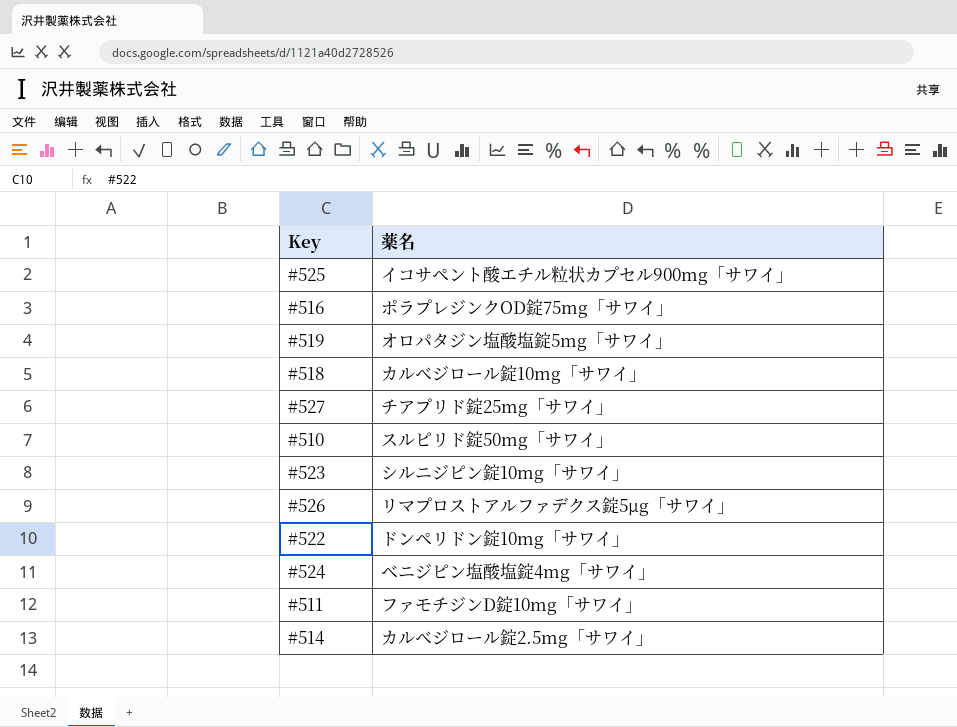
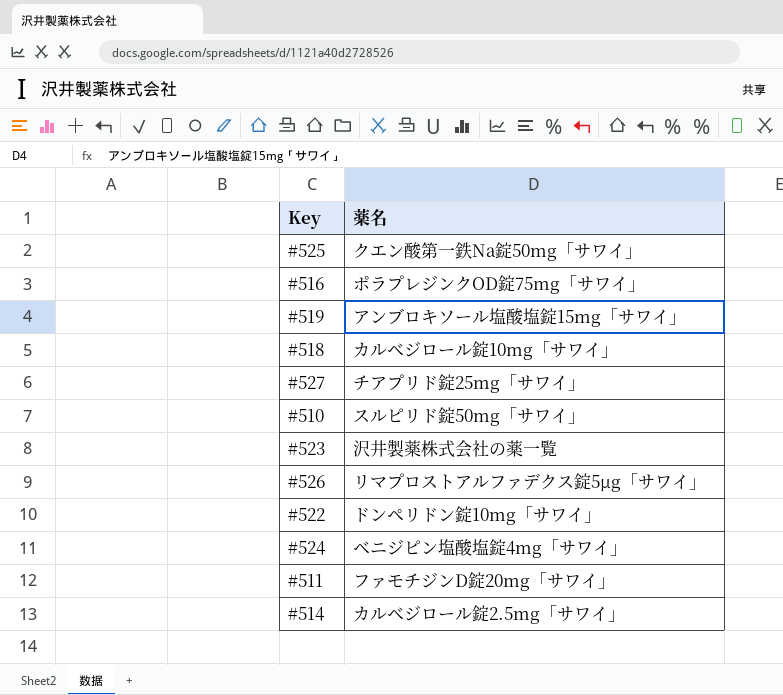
#525 | 薬名: イコサペント酸エチル粒状カプセル900mg「サワイ」 -> クエン酸第一鉄Na錠50mg「サワイ」
#519 | 薬名: オロパタジン塩酸塩錠5mg「サワイ」 -> アンブロキソール塩酸塩錠15mg「サワイ」
#523 | 薬名: シルニジピン錠10mg「サワイ」 -> 沢井製薬株式会社の薬一覧
#511 | 薬名: ファモチジンD錠10mg「サワイ」 -> ファモチジンD錠20mg「サワイ」

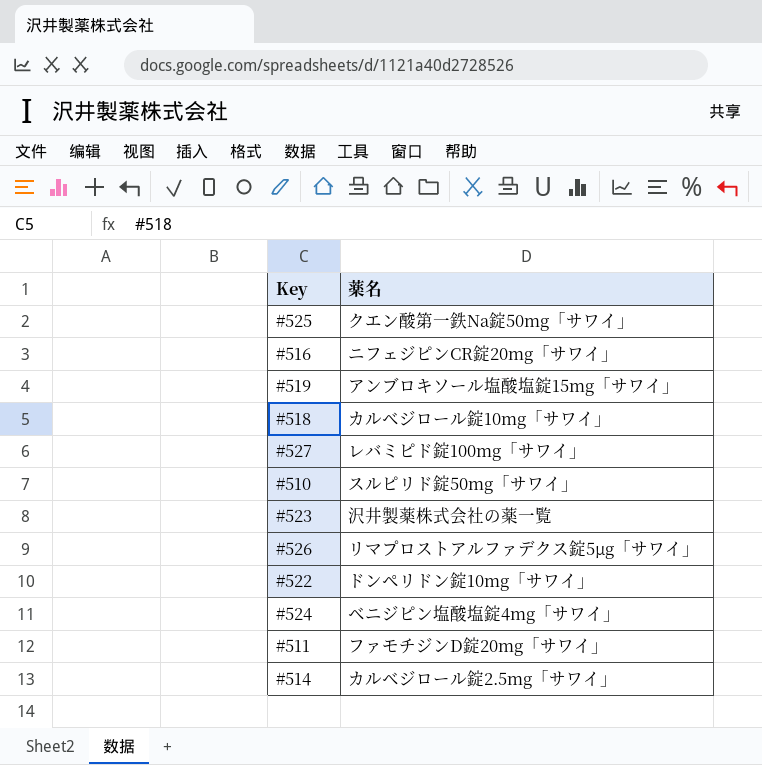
#516 | 薬名: ポラプレジンクOD錠75mg「サワイ」 -> ニフェジピンCR錠20mg「サワイ」
#527 | 薬名: チアプリド錠25mg「サワイ」 -> レバミピド錠100mg「サワイ」

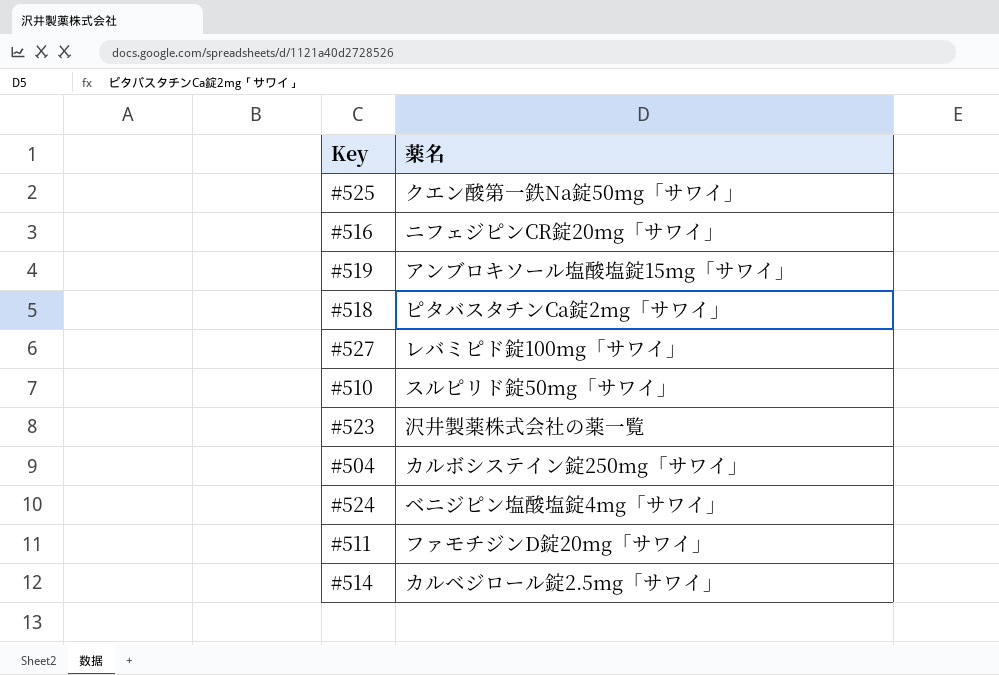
row #526: リマプロストアルファデクス錠5μg「サワイ」 -> none
row #522: ドンペリドン錠10mg「サワイ」 -> none
#518 | 薬名: カルベジロール錠10mg「サワイ」 -> ピタバスタチンCa錠2mg「サワイ」
row #504: none -> カルボシステイン錠250mg「サワイ」

